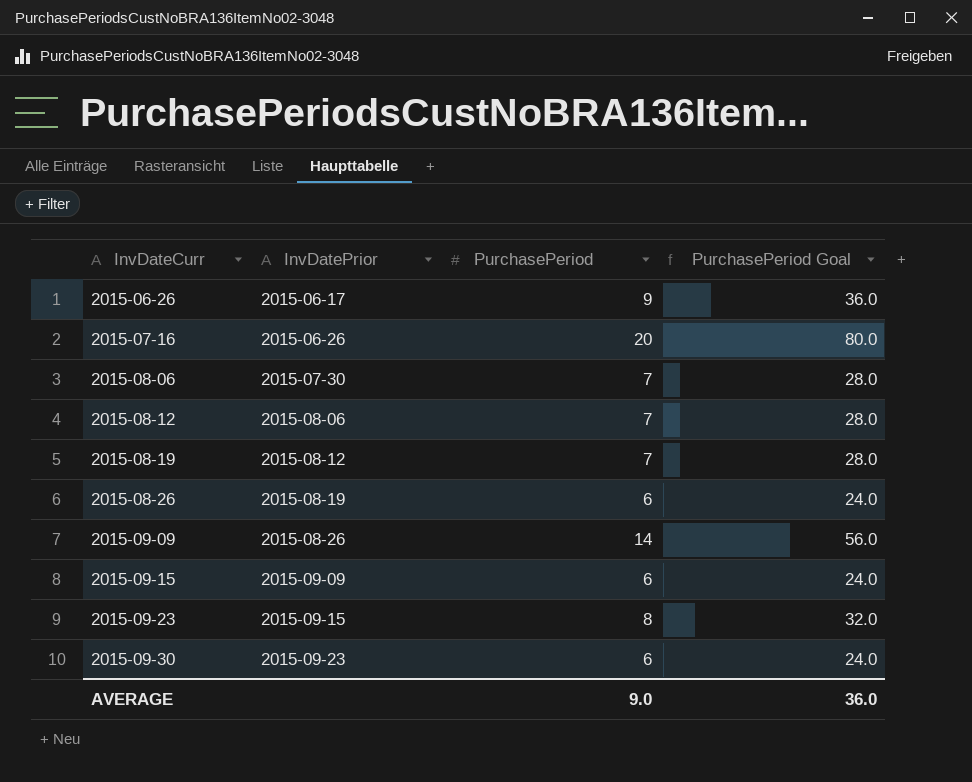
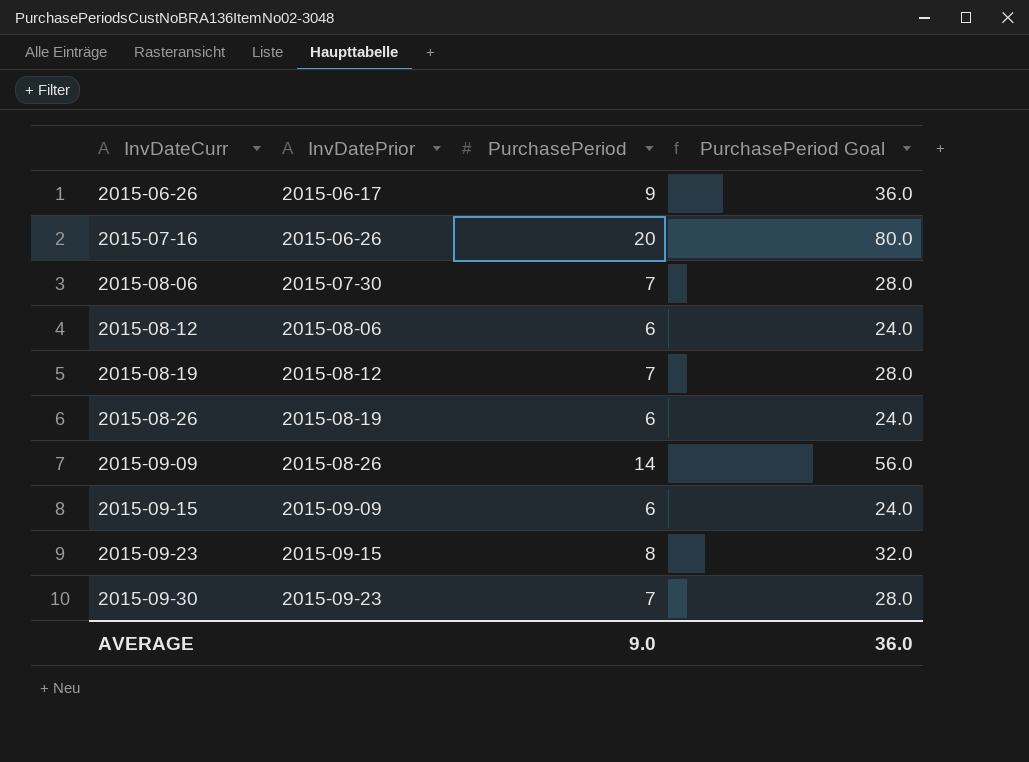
2015-08-12 | PurchasePeriod: 7 -> 6
2015-08-12 | PurchasePeriod Goal: 28.0 -> 24.0
2015-09-30 | PurchasePeriod: 6 -> 7
2015-09-30 | PurchasePeriod Goal: 24.0 -> 28.0

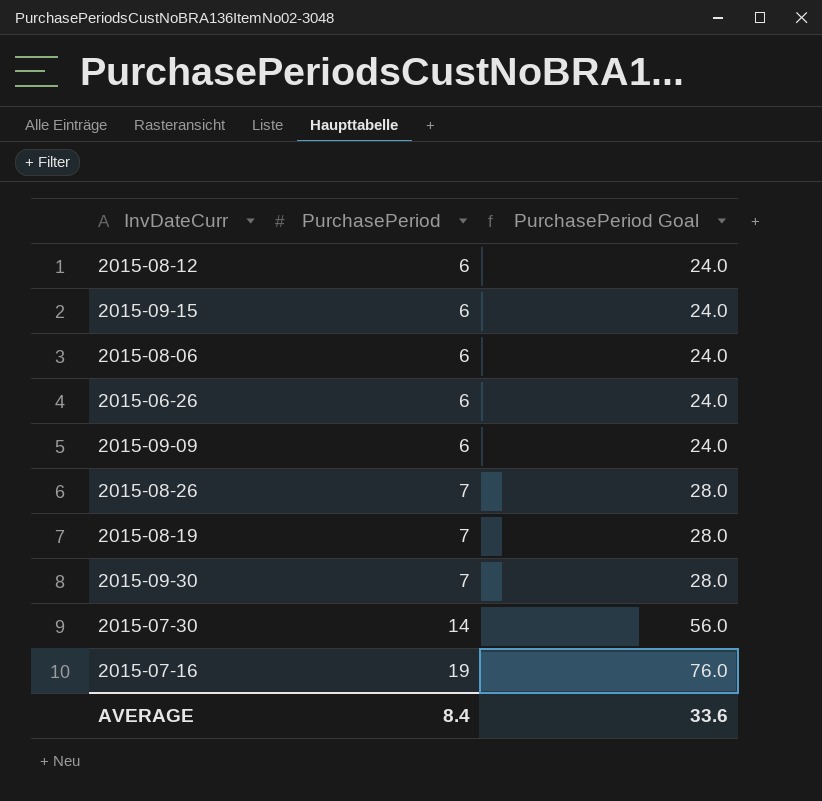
row order: InvDateCurr ascending -> PurchasePeriod ascending
column InvDatePrior | position: 2 -> none
row 2015-09-23: 2015-09-15 | 8 | 32.0 -> none
2015-08-06 | PurchasePeriod: 7 -> 6
2015-08-06 | PurchasePeriod Goal: 28.0 -> 24.0
2015-06-26 | PurchasePeriod: 9 -> 6
2015-06-26 | PurchasePeriod Goal: 36.0 -> 24.0
2015-09-09 | PurchasePeriod: 14 -> 6
2015-09-09 | PurchasePeriod Goal: 56.0 -> 24.0
2015-08-26 | PurchasePeriod: 6 -> 7
2015-08-26 | PurchasePeriod Goal: 24.0 -> 28.0
row 2015-07-30: none -> 14 | 56.0
2015-07-16 | PurchasePeriod: 20 -> 19
2015-07-16 | PurchasePeriod Goal: 80.0 -> 76.0
AVERAGE | PurchasePeriod: 9.0 -> 8.4
AVERAGE | PurchasePeriod Goal: 36.0 -> 33.6

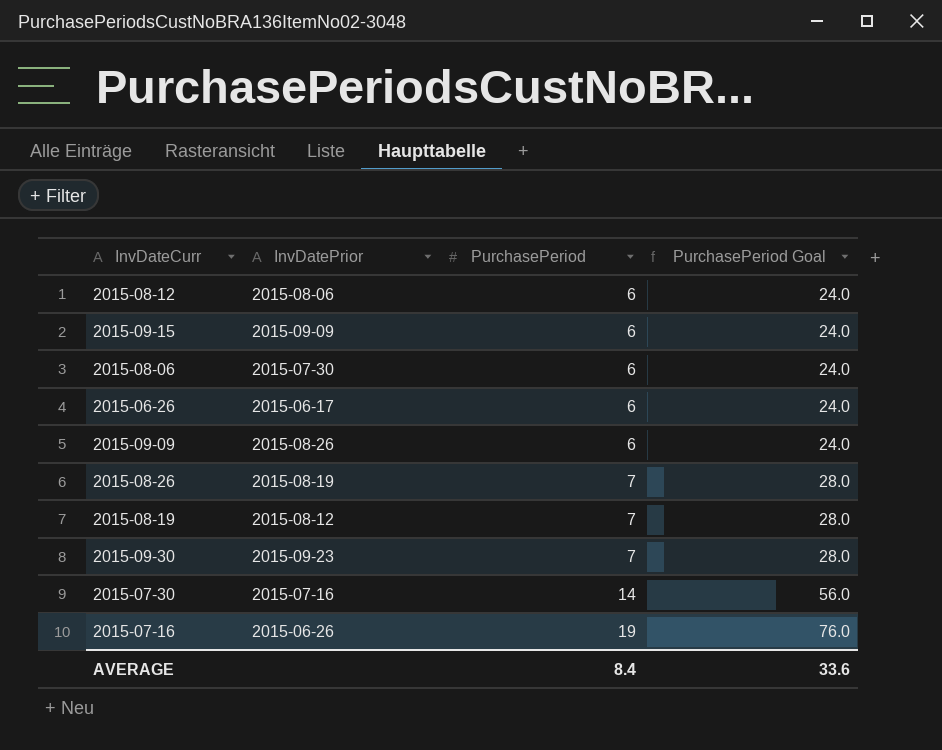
column InvDatePrior | position: none -> 2

